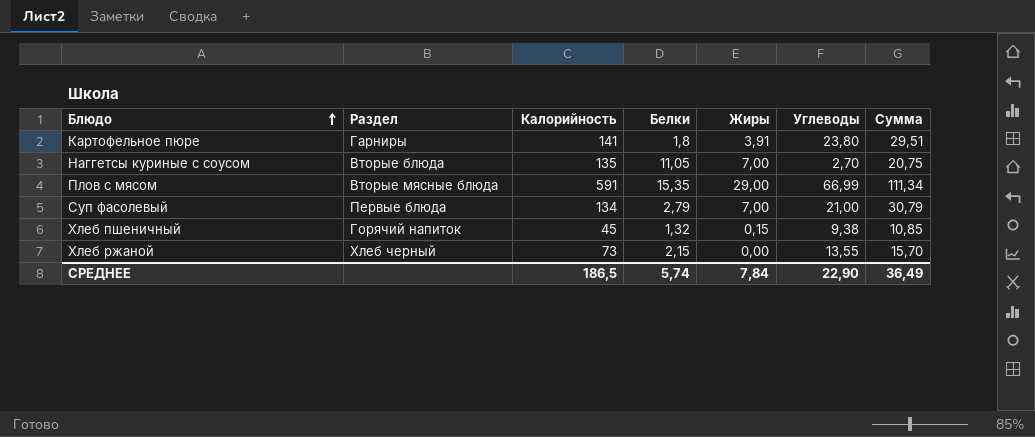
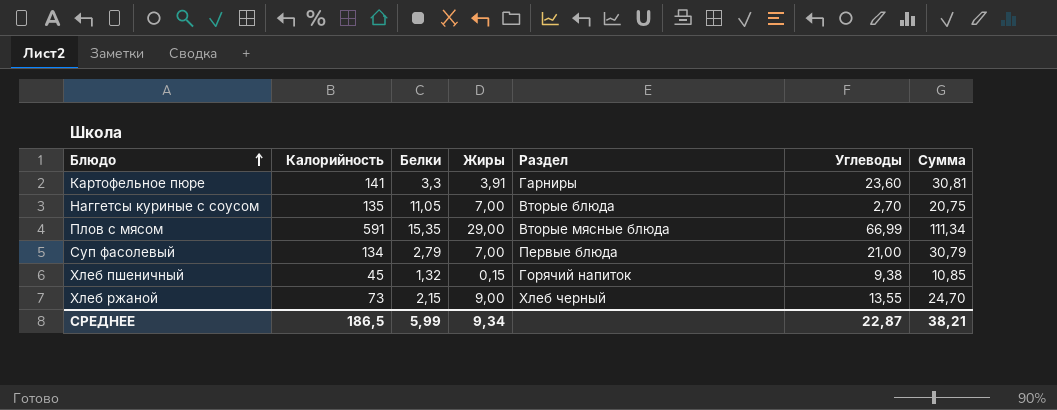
column Раздел | position: 2 -> 5
Картофельное пюре | Белки: 1,8 -> 3,3
Картофельное пюре | Углеводы: 23,80 -> 23,60
Картофельное пюре | Сумма: 29,51 -> 30,81
Хлеб ржаной | Жиры: 0,00 -> 9,00
Хлеб ржаной | Сумма: 15,70 -> 24,70
СРЕДНЕЕ | Белки: 5,74 -> 5,99
СРЕДНЕЕ | Жиры: 7,84 -> 9,34
СРЕДНЕЕ | Углеводы: 22,90 -> 22,87
СРЕДНЕЕ | Сумма: 36,49 -> 38,21

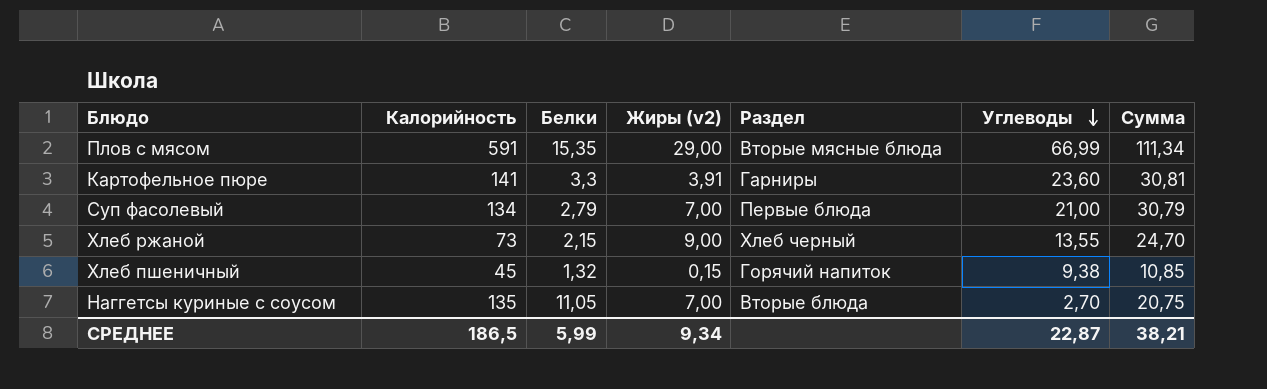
row order: Блюдо ascending -> Углеводы descending
column name: Жиры -> Жиры (v2)

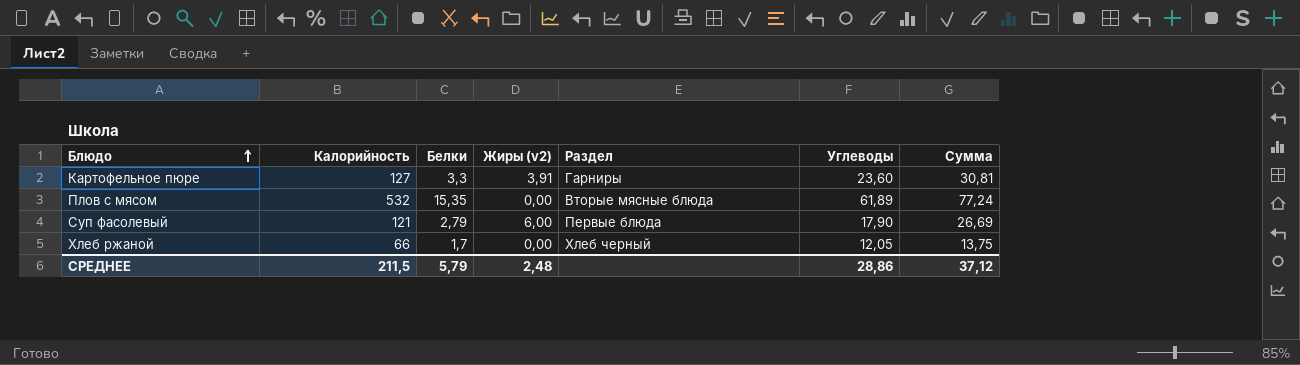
row order: Углеводы descending -> Блюдо ascending
row Хлеб пшеничный: 45 | 1,32 | 0,15 | Горячий напиток | 9,38 | 10,85 -> none
row Наггетсы куриные с соусом: 135 | 11,05 | 7,00 | Вторые блюда | 2,70 | 20,75 -> none
Картофельное пюре | Калорийность: 141 -> 127
Плов с мясом | Калорийность: 591 -> 532
Плов с мясом | Жиры (v2): 29,00 -> 0,00
Плов с мясом | Углеводы: 66,99 -> 61,89
Плов с мясом | Сумма: 111,34 -> 77,24
Суп фасолевый | Калорийность: 134 -> 121
Суп фасолевый | Жиры (v2): 7,00 -> 6,00
Суп фасолевый | Углеводы: 21,00 -> 17,90
Суп фасолевый | Сумма: 30,79 -> 26,69
Хлеб ржаной | Калорийность: 73 -> 66
Хлеб ржаной | Белки: 2,15 -> 1,7
Хлеб ржаной | Жиры (v2): 9,00 -> 0,00
Хлеб ржаной | Углеводы: 13,55 -> 12,05
Хлеб ржаной | Сумма: 24,70 -> 13,75
СРЕДНЕЕ | Калорийность: 186,5 -> 211,5
СРЕДНЕЕ | Белки: 5,99 -> 5,79
СРЕДНЕЕ | Жиры (v2): 9,34 -> 2,48
СРЕДНЕЕ | Углеводы: 22,87 -> 28,86
СРЕДНЕЕ | Сумма: 38,21 -> 37,12

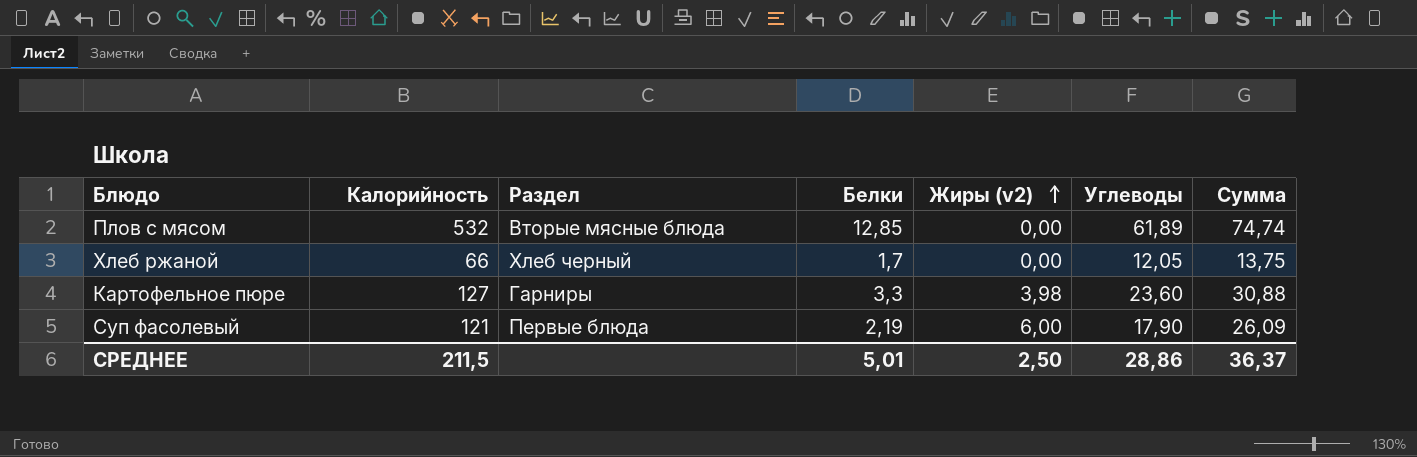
row order: Блюдо ascending -> Жиры (v2) ascending
column Раздел | position: 5 -> 3
Плов с мясом | Белки: 15,35 -> 12,85
Плов с мясом | Сумма: 77,24 -> 74,74
Картофельное пюре | Жиры (v2): 3,91 -> 3,98
Картофельное пюре | Сумма: 30,81 -> 30,88
Суп фасолевый | Белки: 2,79 -> 2,19
Суп фасолевый | Сумма: 26,69 -> 26,09
СРЕДНЕЕ | Белки: 5,79 -> 5,01
СРЕДНЕЕ | Жиры (v2): 2,48 -> 2,50
СРЕДНЕЕ | Сумма: 37,12 -> 36,37

